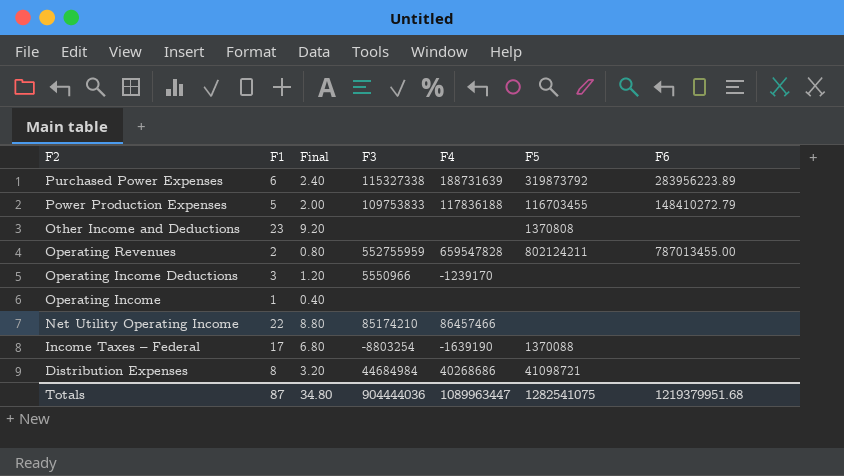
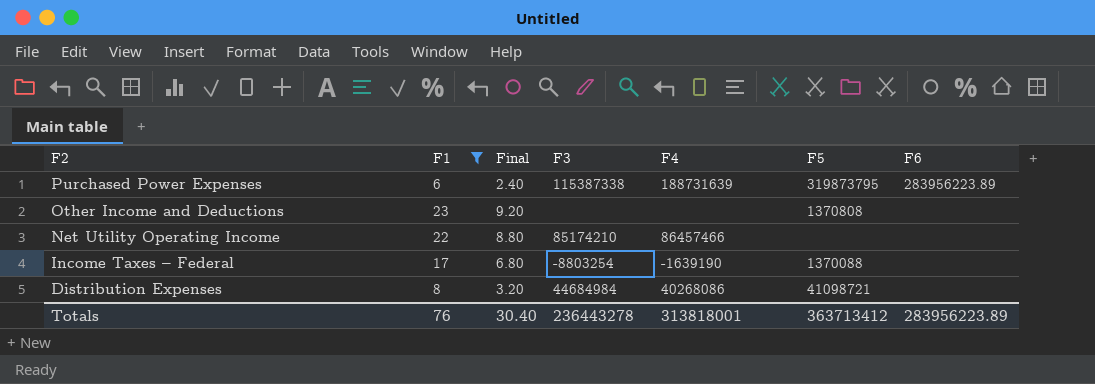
filter: none -> F1 >= 6
Purchased Power Expenses | F3: 115327338 -> 115387338
Purchased Power Expenses | F5: 319873792 -> 319873795
Distribution Expenses | F4: 40268686 -> 40268086
Totals | F1: 87 -> 76
Totals | Final: 34.80 -> 30.40
Totals | F3: 904444036 -> 236443278
Totals | F4: 1089963447 -> 313818001
Totals | F5: 1282541075 -> 363713412
Totals | F6: 1219379951.68 -> 283956223.89

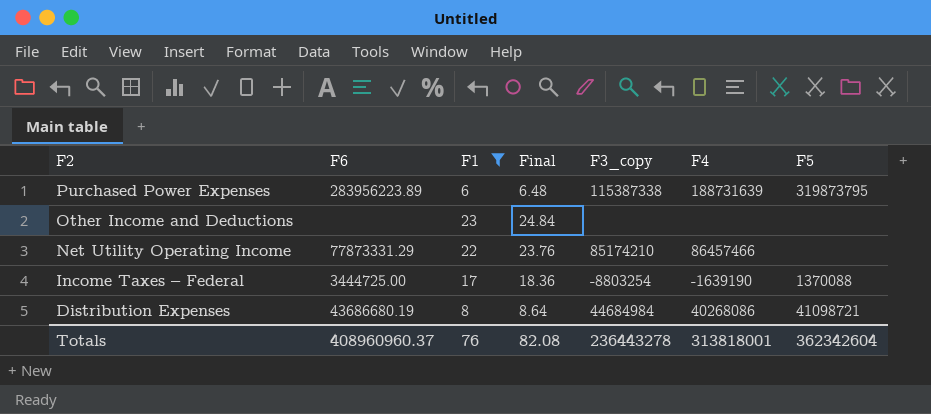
column F6 | position: 7 -> 2
column Final | formula: [F1] * 0.4 -> [F1] * 1.08
column name: F3 -> F3_copy
Other Income and Deductions | F5: 1370808 -> none
Net Utility Operating Income | F6: none -> 77873331.29
Income Taxes – Federal | F6: none -> 3444725.00
Distribution Expenses | F6: none -> 43686680.19
Totals | F6: 283956223.89 -> 408960960.37
Totals | Final: 30.40 -> 82.08
Totals | F5: 363713412 -> 362342604

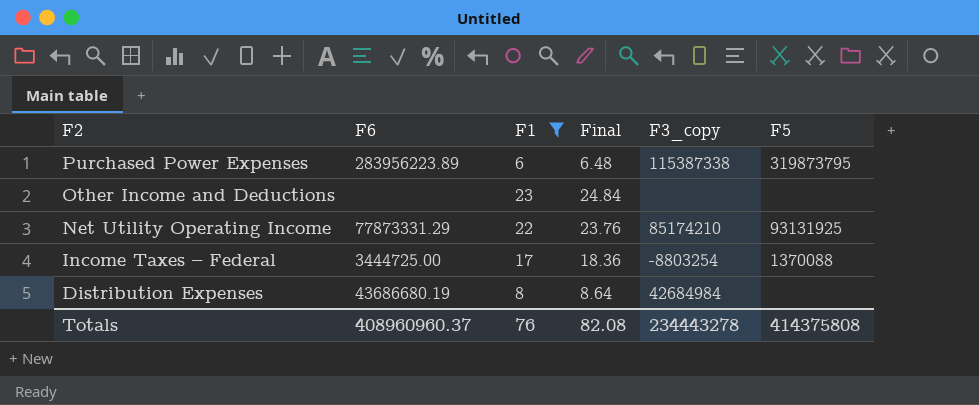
column F4 | position: 6 -> none
Net Utility Operating Income | F5: none -> 93131925
Distribution Expenses | F3_copy: 44684984 -> 42684984
Distribution Expenses | F5: 41098721 -> none
Totals | F3_copy: 236443278 -> 234443278
Totals | F5: 362342604 -> 414375808

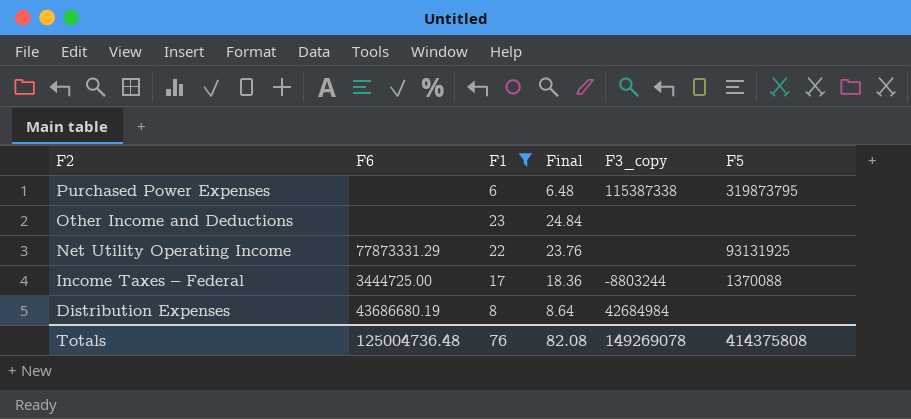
Purchased Power Expenses | F6: 283956223.89 -> none
Net Utility Operating Income | F3_copy: 85174210 -> none
Income Taxes – Federal | F3_copy: -8803254 -> -8803244
Totals | F6: 408960960.37 -> 125004736.48
Totals | F3_copy: 234443278 -> 149269078

